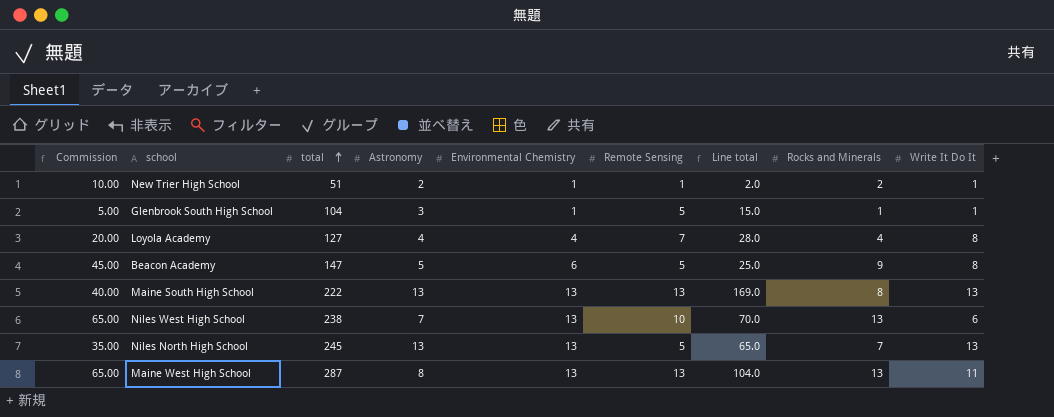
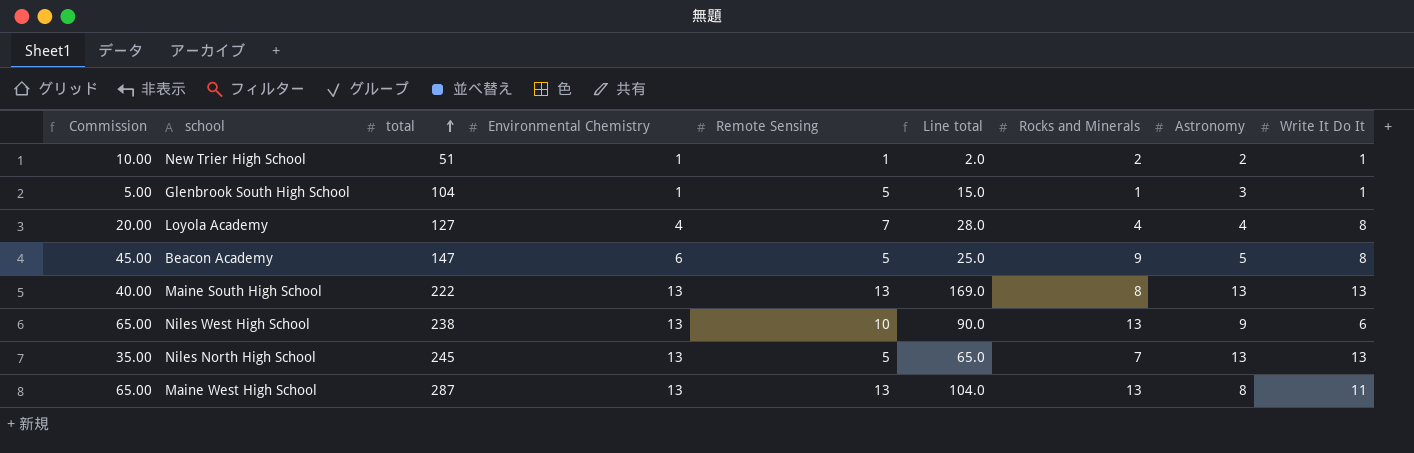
column Astronomy | position: 4 -> 8
Niles West High School | Line total: 70.0 -> 90.0
Niles West High School | Astronomy: 7 -> 9

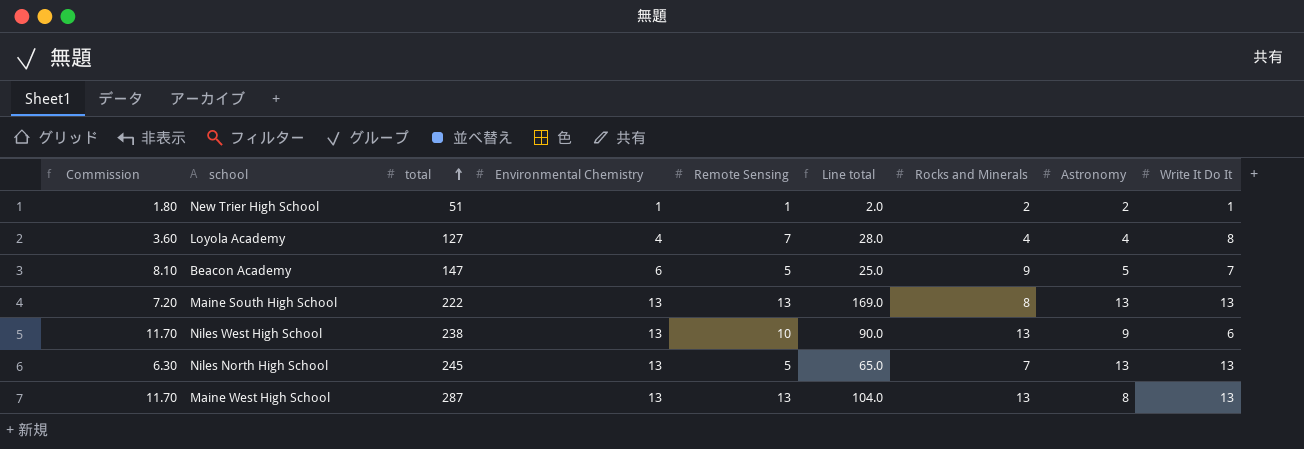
column Commission | formula: [Rocks and Minerals] * 5 -> [Rocks and Minerals] * 0.9
row Glenbrook South High School: 5.00 | 104 | 1 | 5 | 15.0 | 1 | 3 | 1 -> none
Beacon Academy | Write It Do It: 8 -> 7
Maine West High School | Write It Do It: 11 -> 13

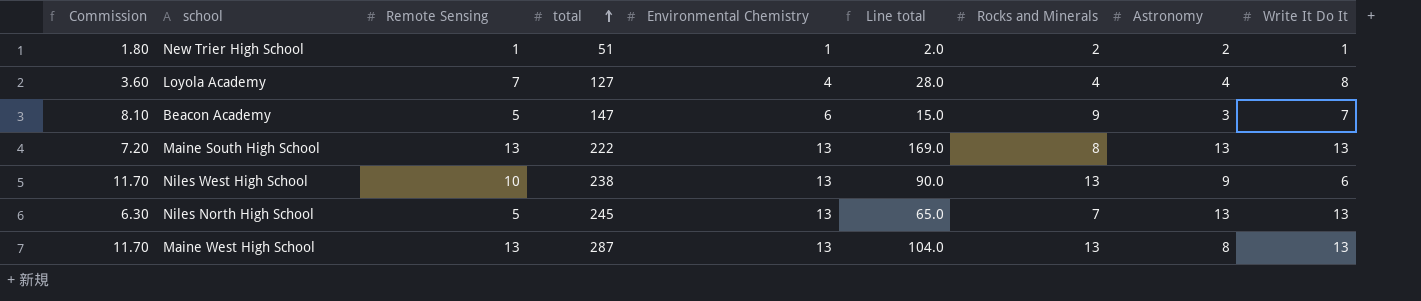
column Remote Sensing | position: 5 -> 3
Beacon Academy | Line total: 25.0 -> 15.0
Beacon Academy | Astronomy: 5 -> 3

